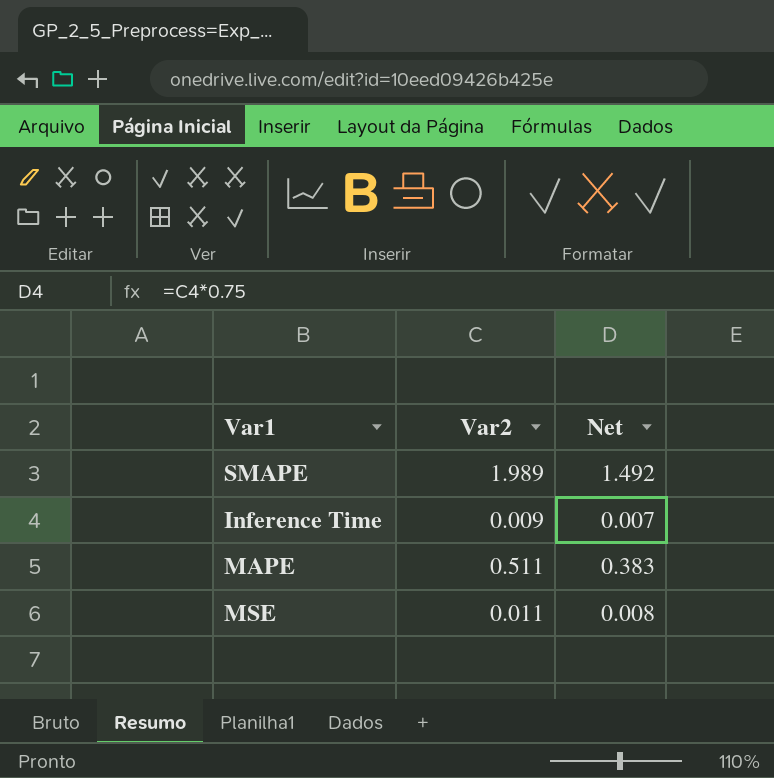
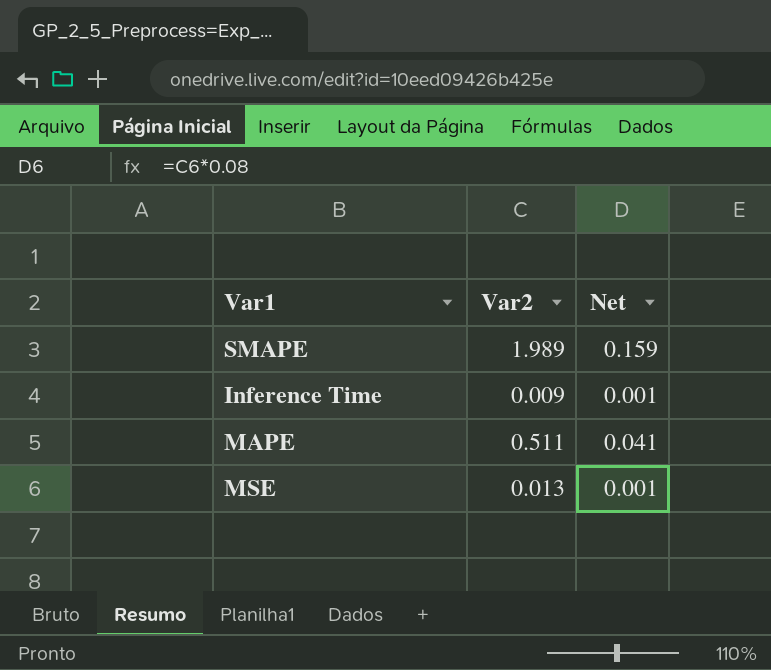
column Net | formula: [Var2] * 0.75 -> [Var2] * 0.08
MSE | Var2: 0.011 -> 0.013

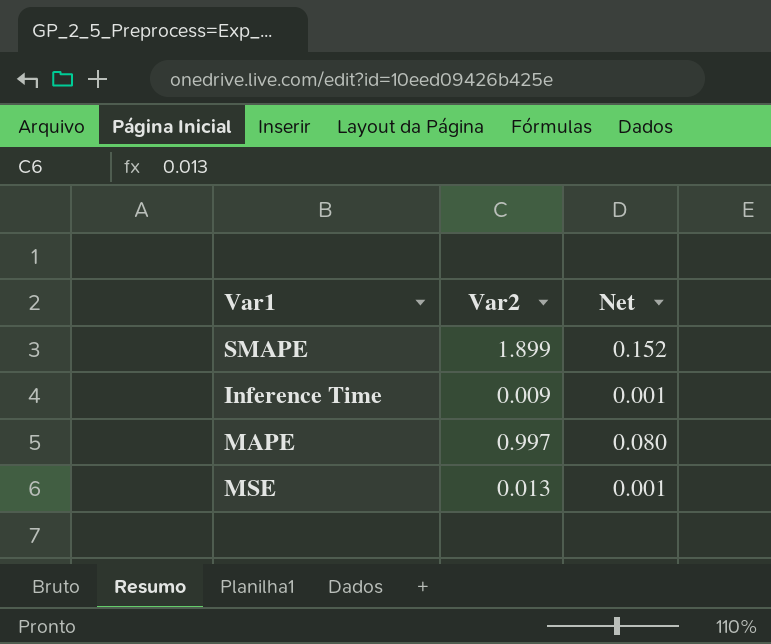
SMAPE | Var2: 1.989 -> 1.899
SMAPE | Net: 0.159 -> 0.152
MAPE | Var2: 0.511 -> 0.997
MAPE | Net: 0.041 -> 0.080

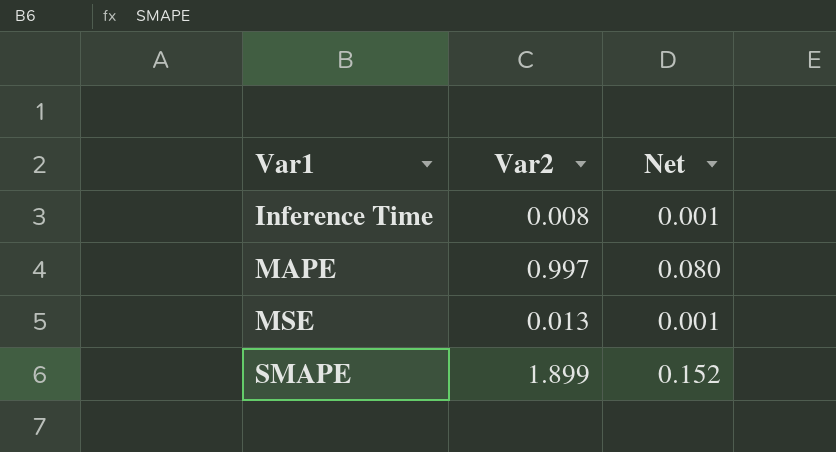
row order: none -> Var1 ascending
Inference Time | Var2: 0.009 -> 0.008

